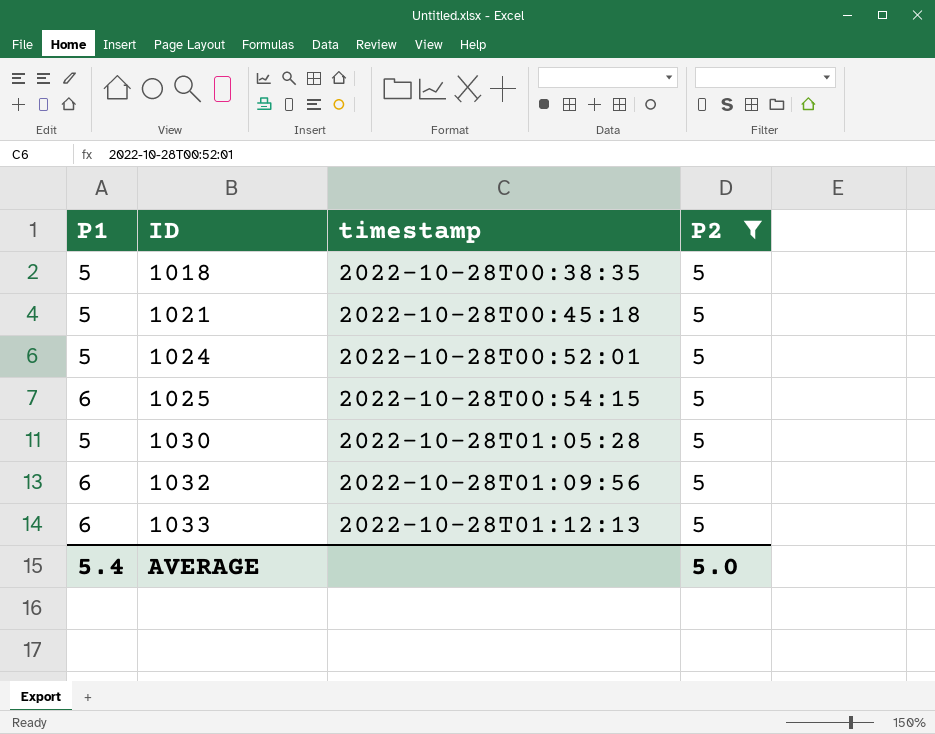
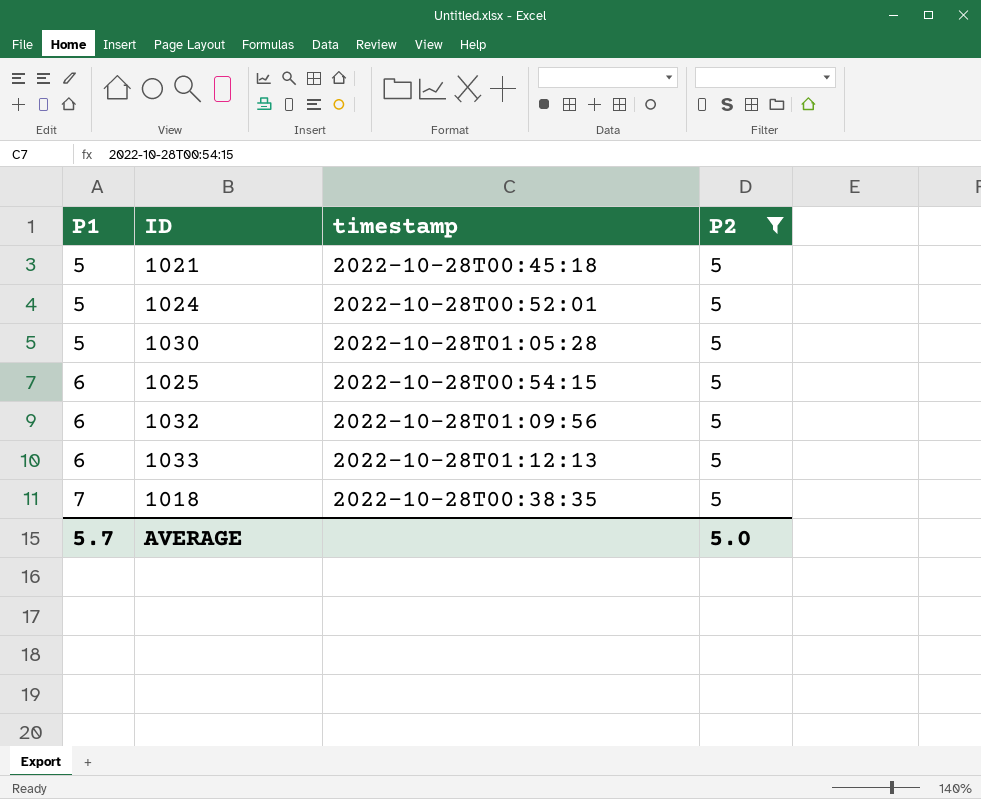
row order: ID ascending -> P1 ascending
1018 | P1: 5 -> 7
AVERAGE | P1: 5.4 -> 5.7

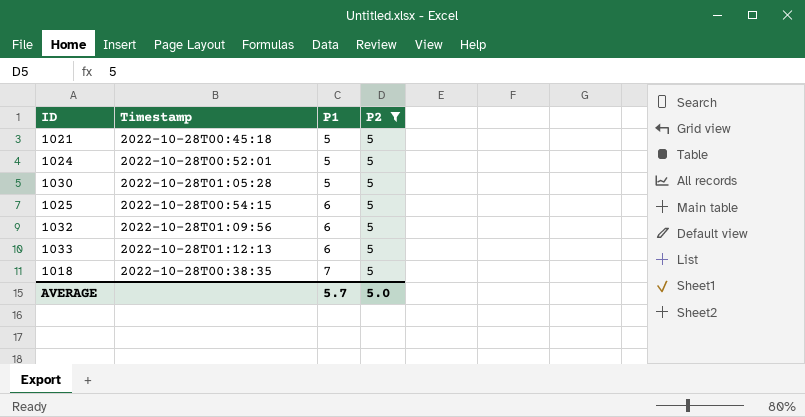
column name: timestamp -> Timestamp
column P1 | position: 1 -> 3

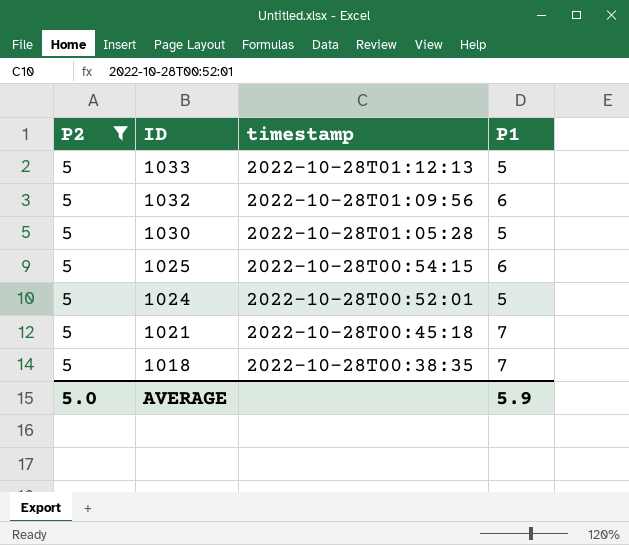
row order: P1 ascending -> ID descending
column P2 | position: 4 -> 1
column name: Timestamp -> timestamp
1033 | P1: 6 -> 5
1021 | P1: 5 -> 7
AVERAGE | P1: 5.7 -> 5.9

